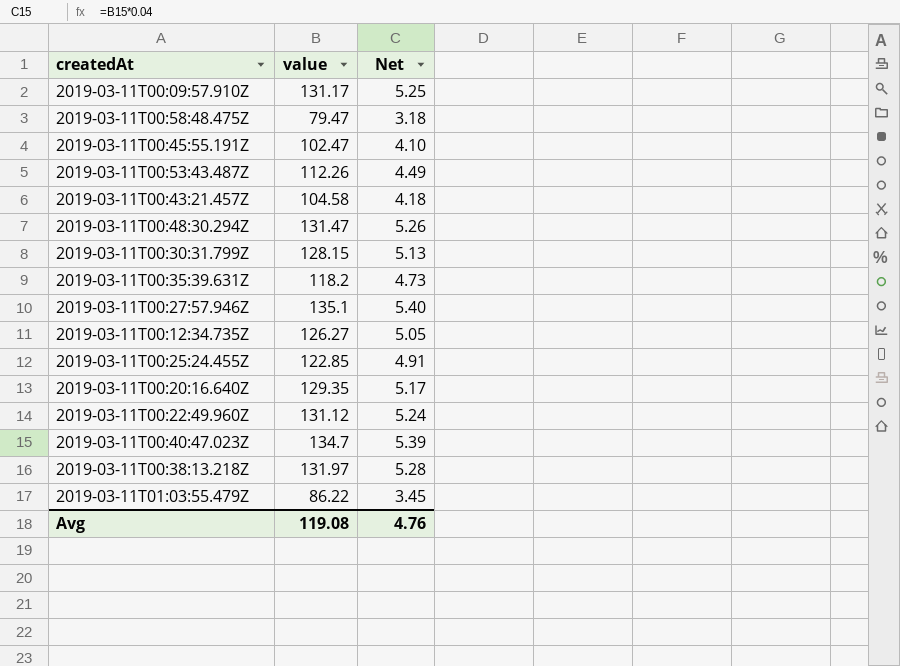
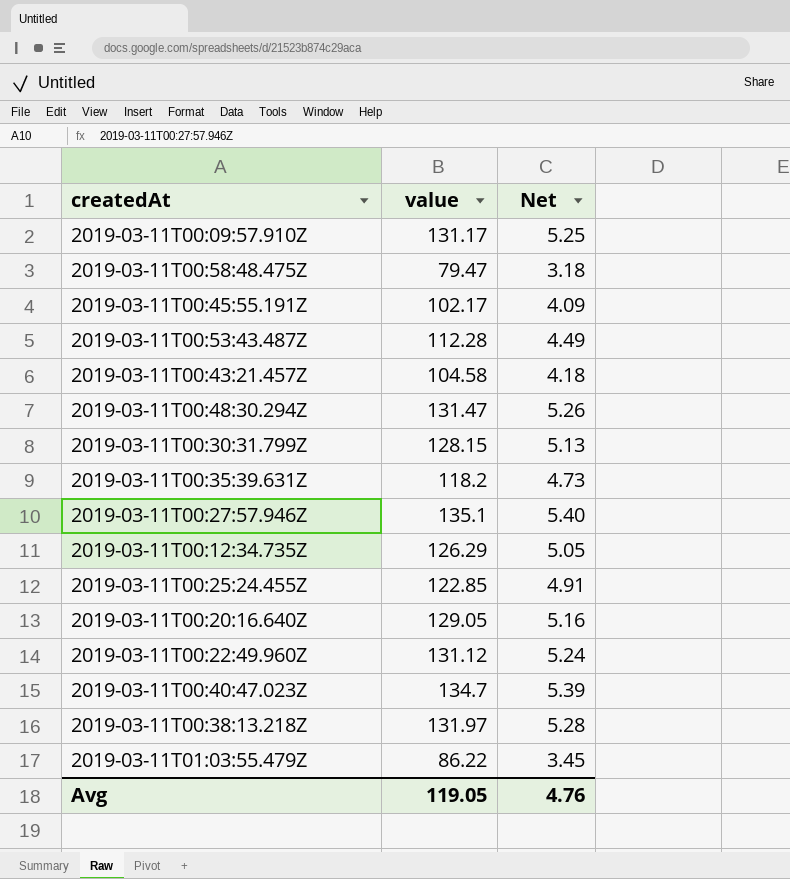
2019-03-11T00:45:55.191Z | value: 102.47 -> 102.17
2019-03-11T00:45:55.191Z | Net: 4.10 -> 4.09
2019-03-11T00:53:43.487Z | value: 112.26 -> 112.28
2019-03-11T00:12:34.735Z | value: 126.27 -> 126.29
2019-03-11T00:20:16.640Z | value: 129.35 -> 129.05
2019-03-11T00:20:16.640Z | Net: 5.17 -> 5.16
Avg | value: 119.08 -> 119.05

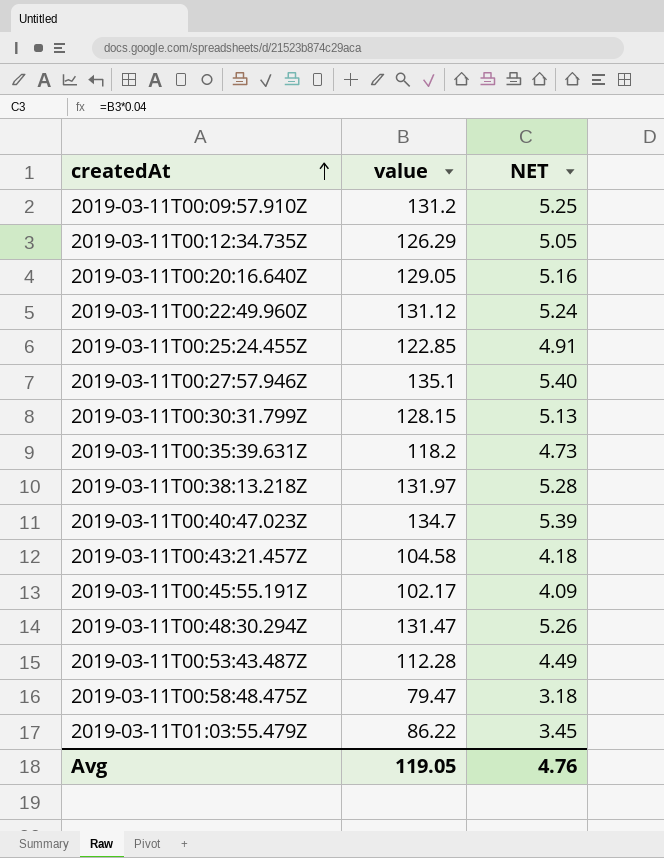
row order: none -> createdAt ascending
column name: Net -> NET
2019-03-11T00:09:57.910Z | value: 131.17 -> 131.2

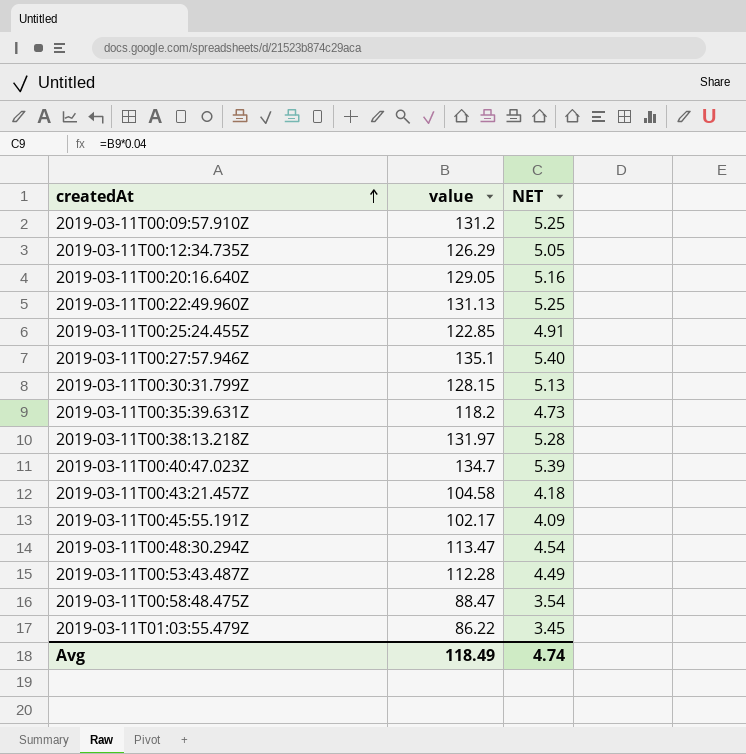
2019-03-11T00:22:49.960Z | value: 131.12 -> 131.13
2019-03-11T00:22:49.960Z | NET: 5.24 -> 5.25
2019-03-11T00:48:30.294Z | value: 131.47 -> 113.47
2019-03-11T00:48:30.294Z | NET: 5.26 -> 4.54
2019-03-11T00:58:48.475Z | value: 79.47 -> 88.47
2019-03-11T00:58:48.475Z | NET: 3.18 -> 3.54
Avg | value: 119.05 -> 118.49
Avg | NET: 4.76 -> 4.74

